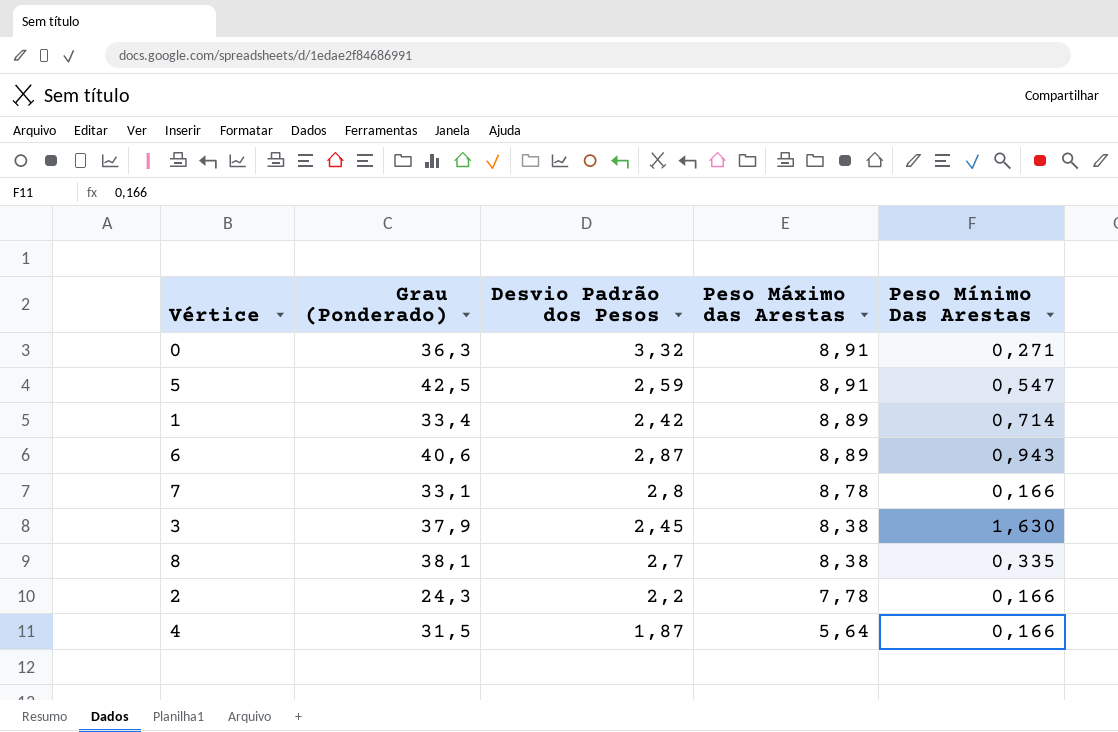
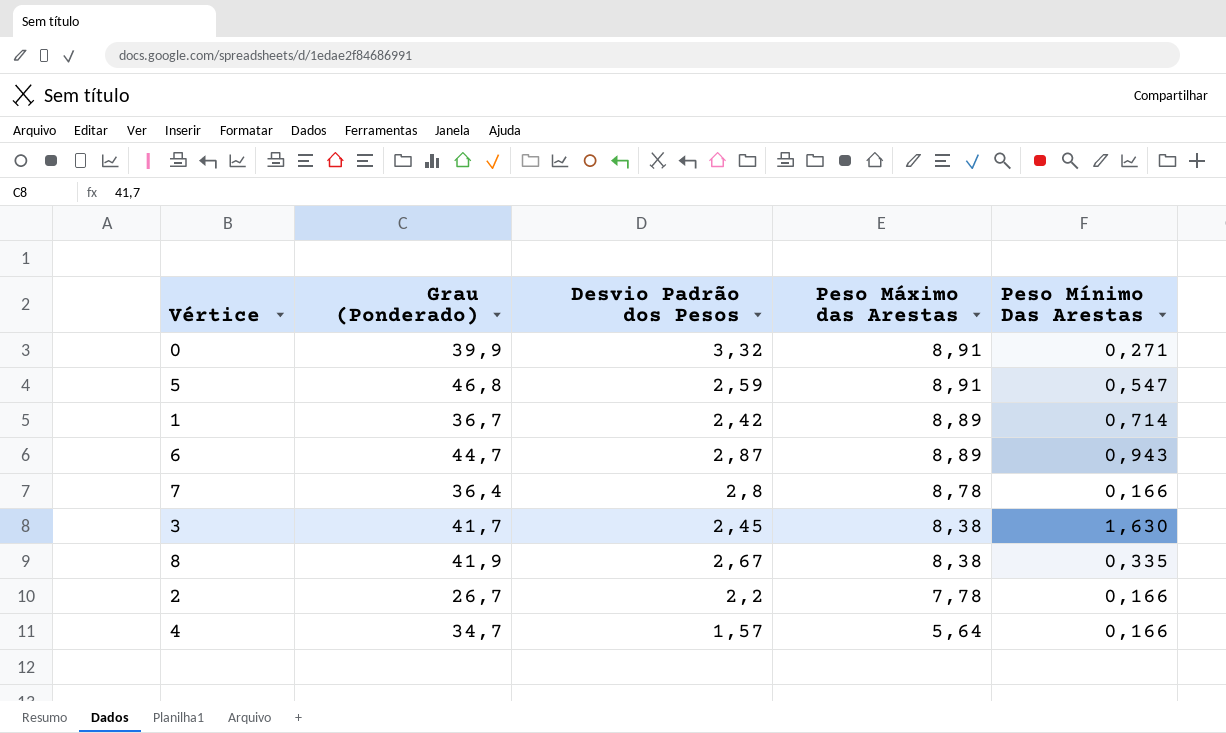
0 | Grau (Ponderado): 36,3 -> 39,9
5 | Grau (Ponderado): 42,5 -> 46,8
1 | Grau (Ponderado): 33,4 -> 36,7
6 | Grau (Ponderado): 40,6 -> 44,7
7 | Grau (Ponderado): 33,1 -> 36,4
3 | Grau (Ponderado): 37,9 -> 41,7
8 | Grau (Ponderado): 38,1 -> 41,9
8 | Desvio Padrão dos Pesos: 2,7 -> 2,67
2 | Grau (Ponderado): 24,3 -> 26,7
4 | Grau (Ponderado): 31,5 -> 34,7
4 | Desvio Padrão dos Pesos: 1,87 -> 1,57

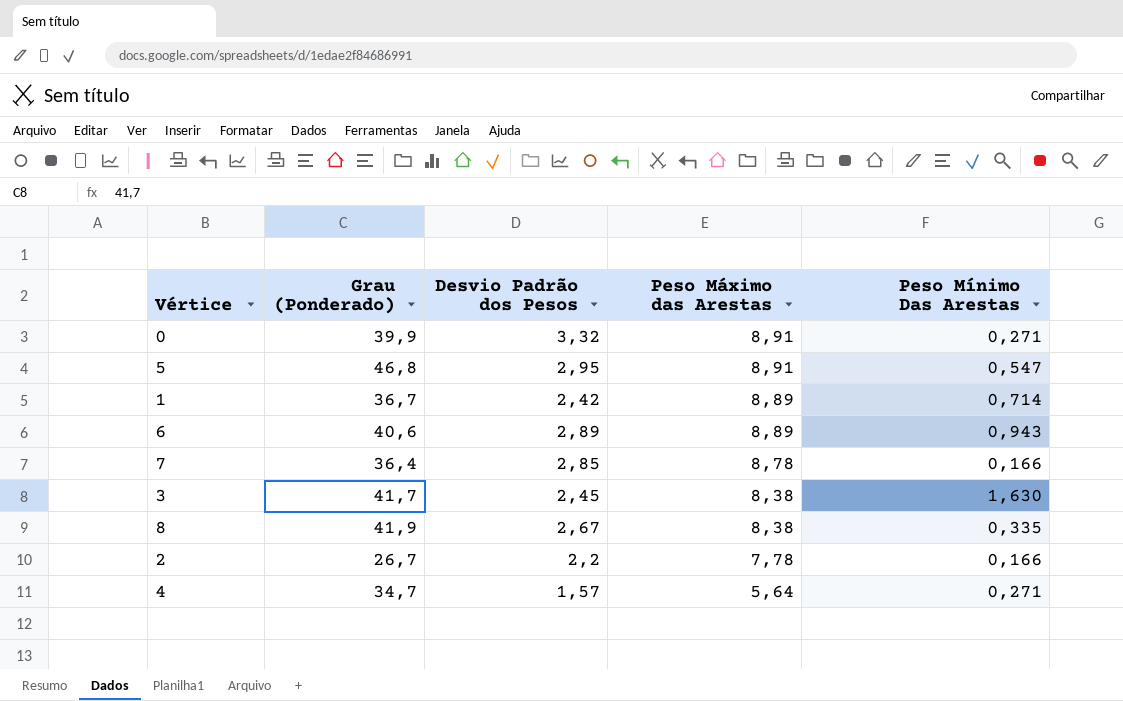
5 | Desvio Padrão dos Pesos: 2,59 -> 2,95
6 | Grau (Ponderado): 44,7 -> 40,6
6 | Desvio Padrão dos Pesos: 2,87 -> 2,89
7 | Desvio Padrão dos Pesos: 2,8 -> 2,85
4 | Peso Mínimo Das Arestas: 0,166 -> 0,271

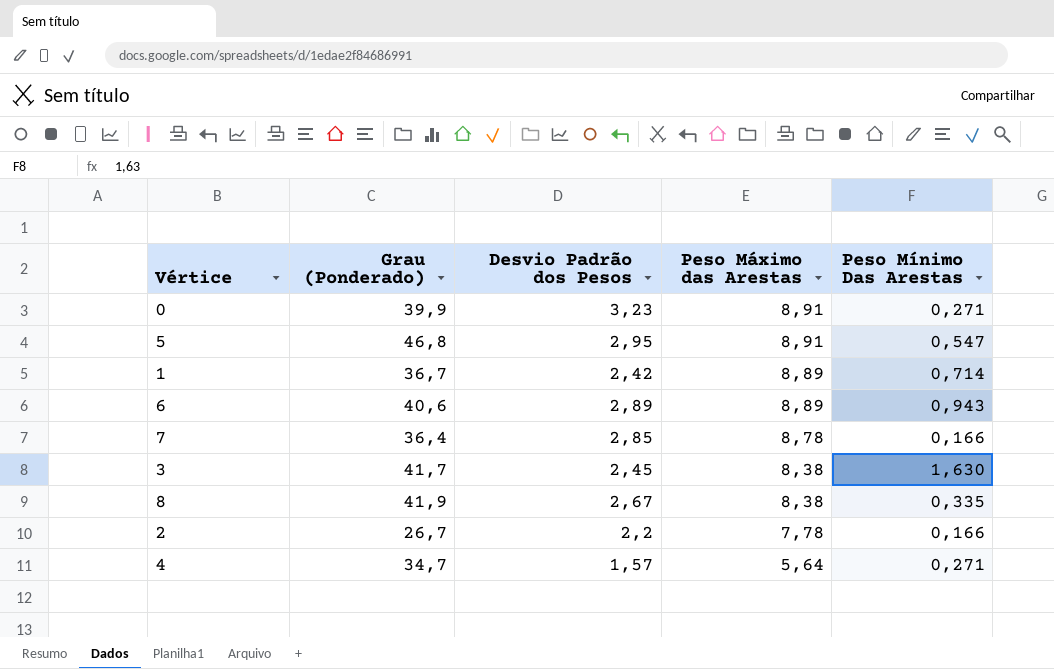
0 | Desvio Padrão dos Pesos: 3,32 -> 3,23

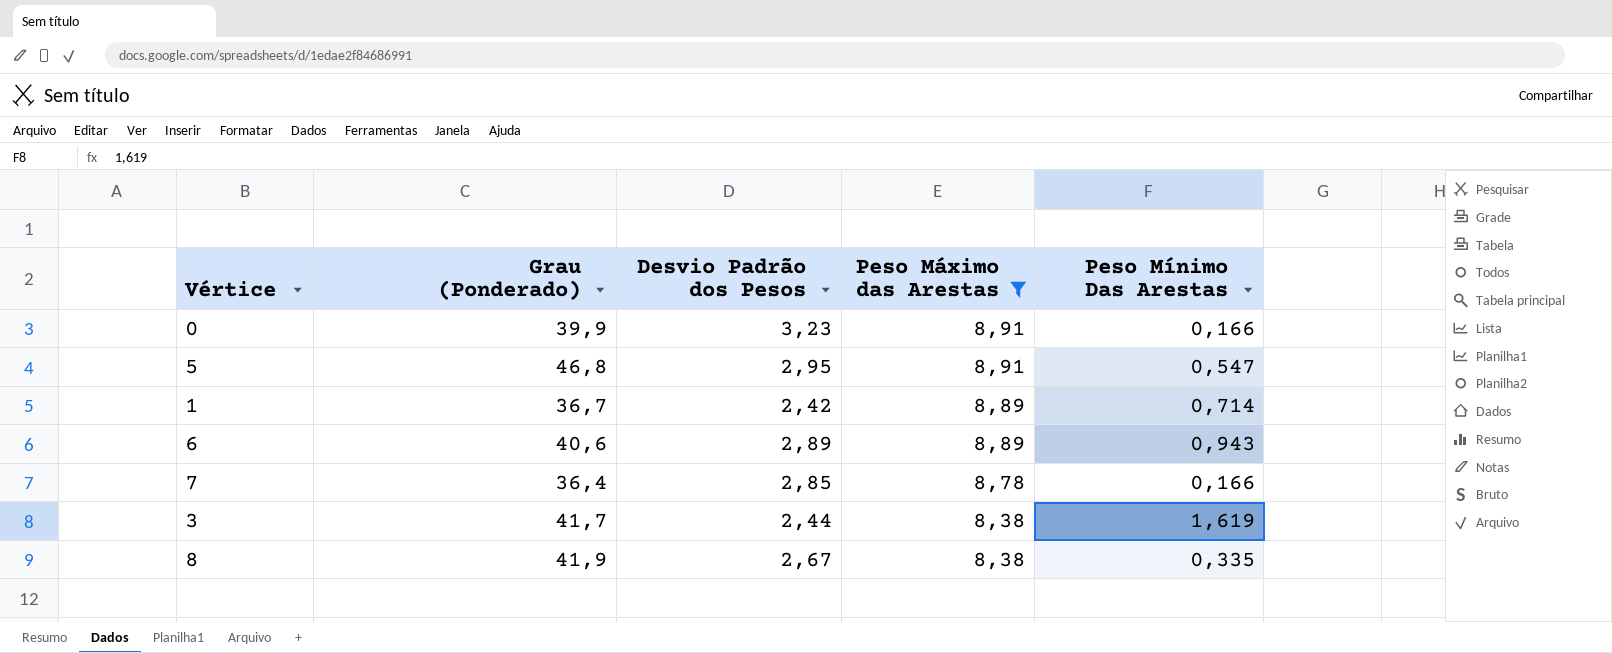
filter: none -> Peso Máximo das Arestas >= 8,38
0 | Peso Mínimo Das Arestas: 0,271 -> 0,166
3 | Desvio Padrão dos Pesos: 2,45 -> 2,44
3 | Peso Mínimo Das Arestas: 1,630 -> 1,619

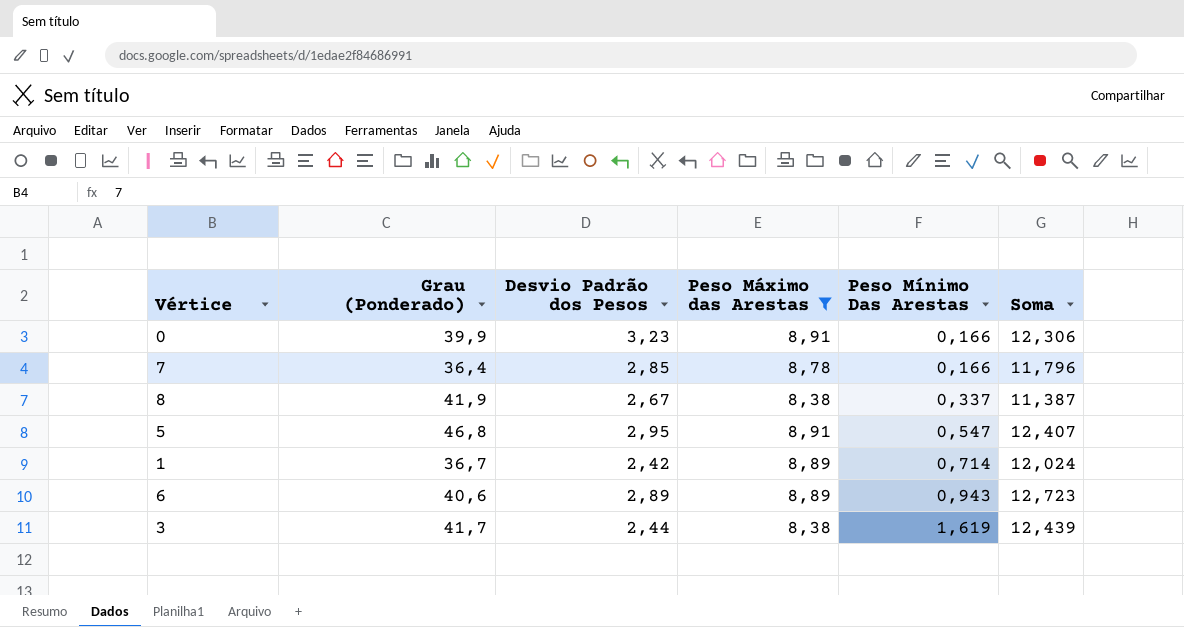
row order: Peso Máximo das Arestas descending -> Peso Mínimo Das Arestas ascending
column Soma | formula: none -> [Desvio Padrão dos Pesos] + [Peso Máximo das Arestas] + [Peso Mínimo Das Arestas]
8 | Peso Mínimo Das Arestas: 0,335 -> 0,337

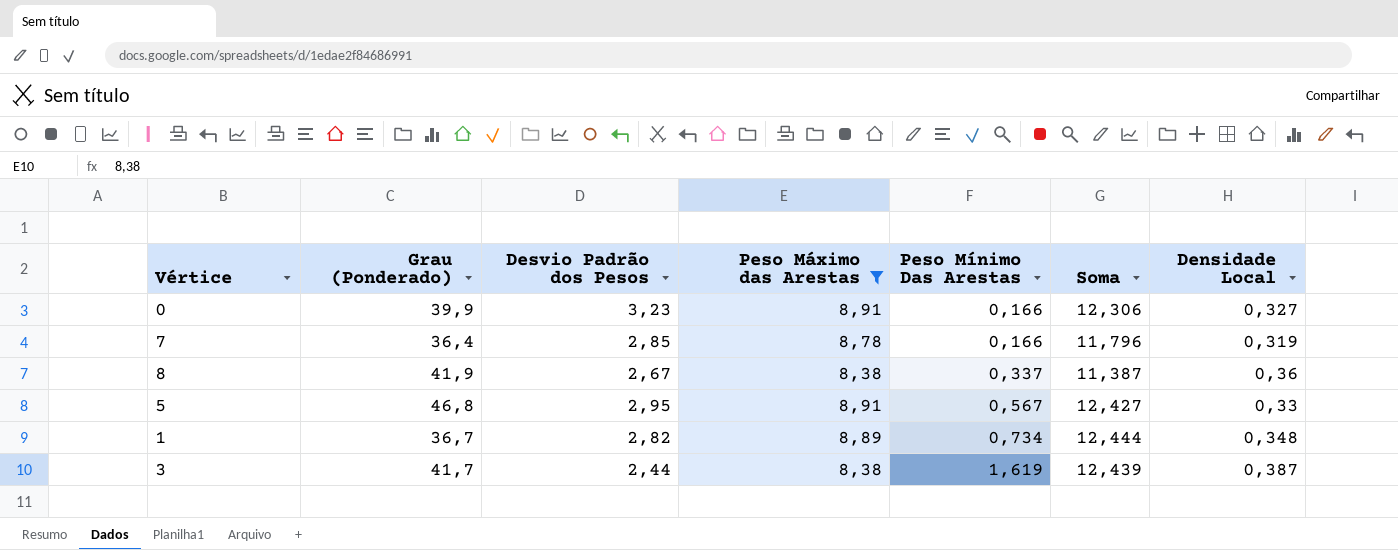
column Densidade Local | position: none -> 7
row 6: 40,6 | 2,89 | 8,89 | 0,943 | 12,723 -> none
5 | Peso Mínimo Das Arestas: 0,547 -> 0,567
5 | Soma: 12,407 -> 12,427
1 | Desvio Padrão dos Pesos: 2,42 -> 2,82
1 | Peso Mínimo Das Arestas: 0,714 -> 0,734
1 | Soma: 12,024 -> 12,444

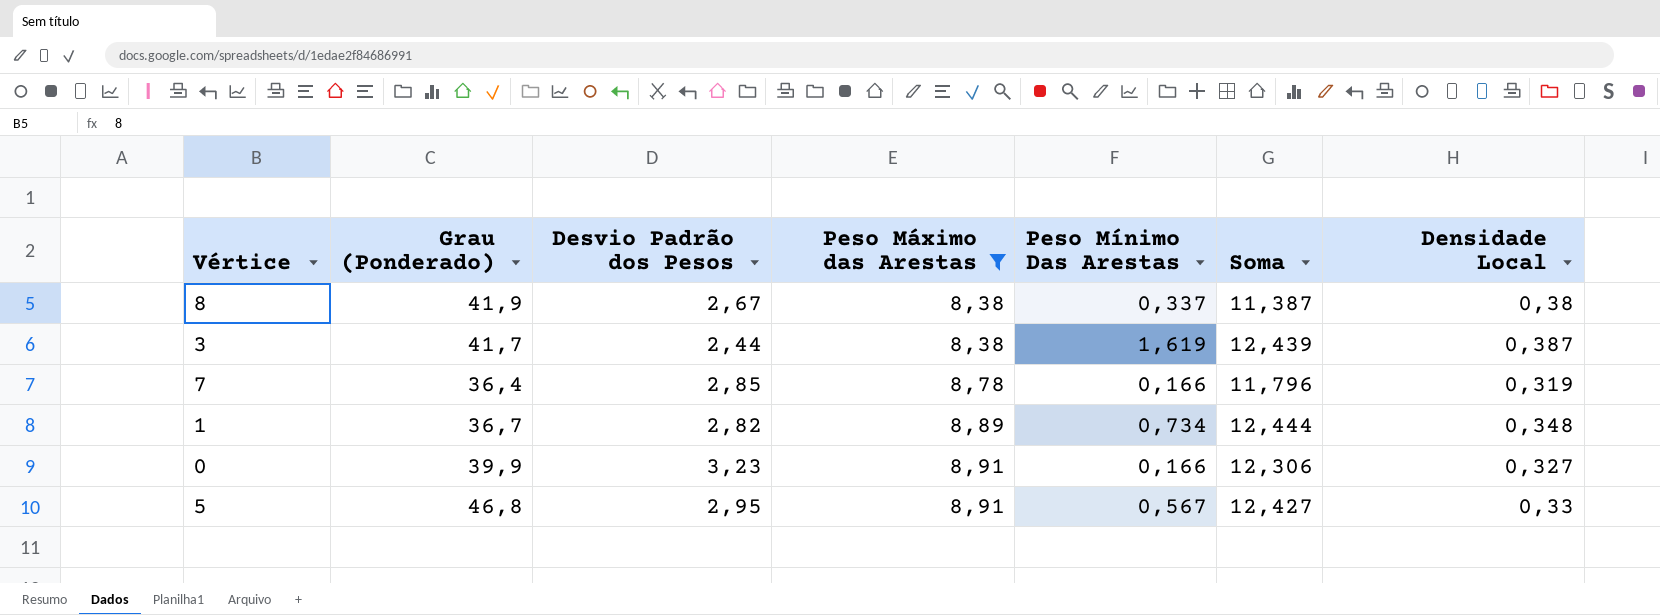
row order: Peso Mínimo Das Arestas ascending -> Peso Máximo das Arestas ascending
8 | Densidade Local: 0,36 -> 0,38

